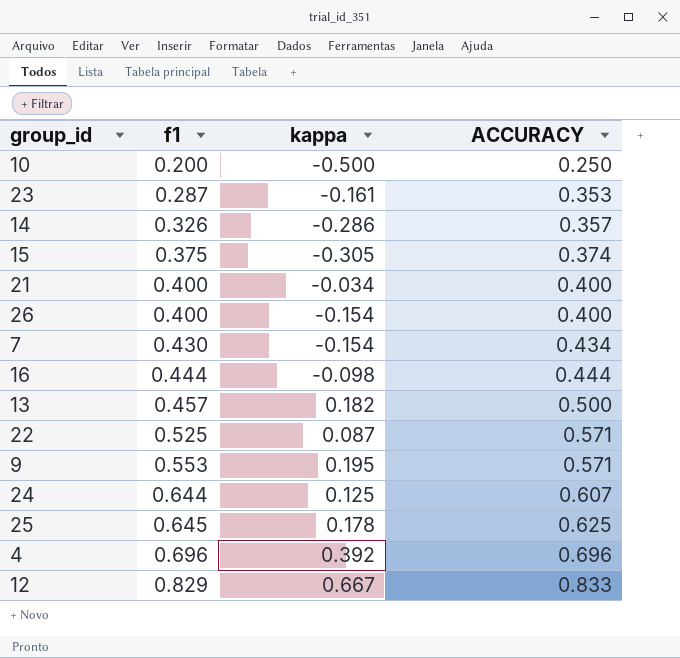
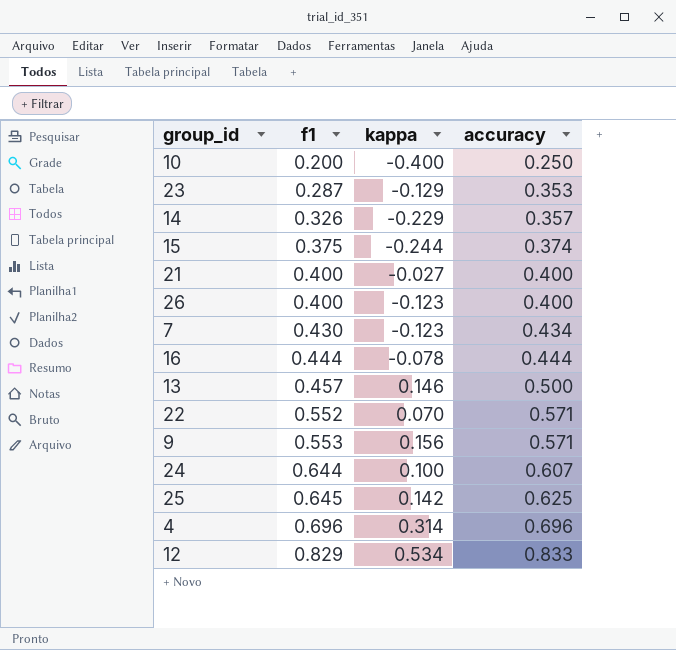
column name: ACCURACY -> accuracy
10 | kappa: -0.500 -> -0.400
23 | kappa: -0.161 -> -0.129
14 | kappa: -0.286 -> -0.229
15 | kappa: -0.305 -> -0.244
21 | kappa: -0.034 -> -0.027
26 | kappa: -0.154 -> -0.123
7 | kappa: -0.154 -> -0.123
16 | kappa: -0.098 -> -0.078
13 | kappa: 0.182 -> 0.146
22 | f1: 0.525 -> 0.552
22 | kappa: 0.087 -> 0.070
9 | kappa: 0.195 -> 0.156
24 | kappa: 0.125 -> 0.100
25 | kappa: 0.178 -> 0.142
4 | kappa: 0.392 -> 0.314
12 | kappa: 0.667 -> 0.534

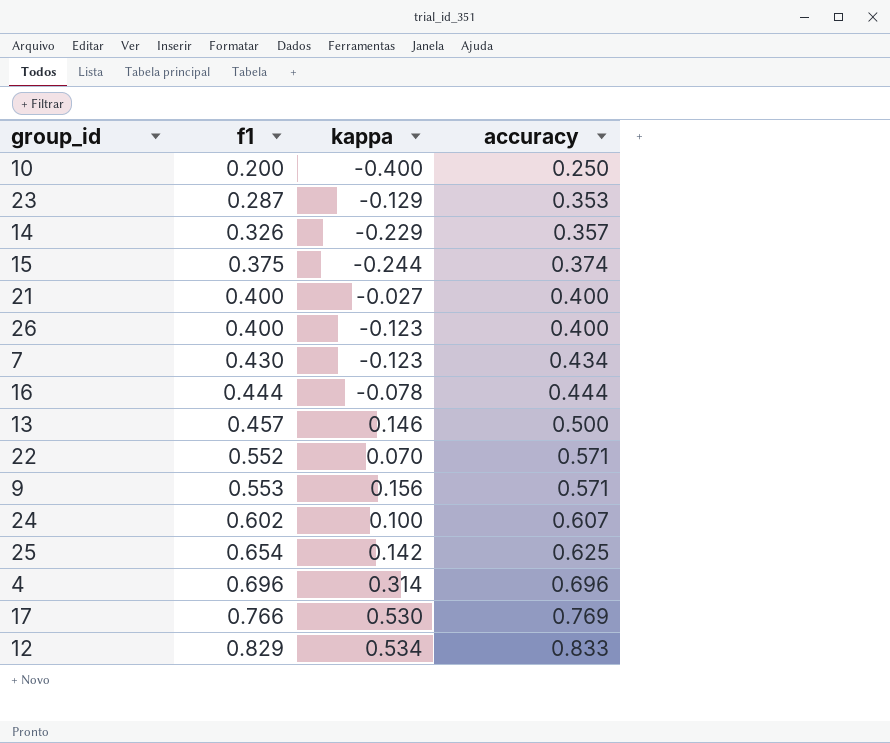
24 | f1: 0.644 -> 0.602
25 | f1: 0.645 -> 0.654
row 17: none -> 0.766 | 0.530 | 0.769

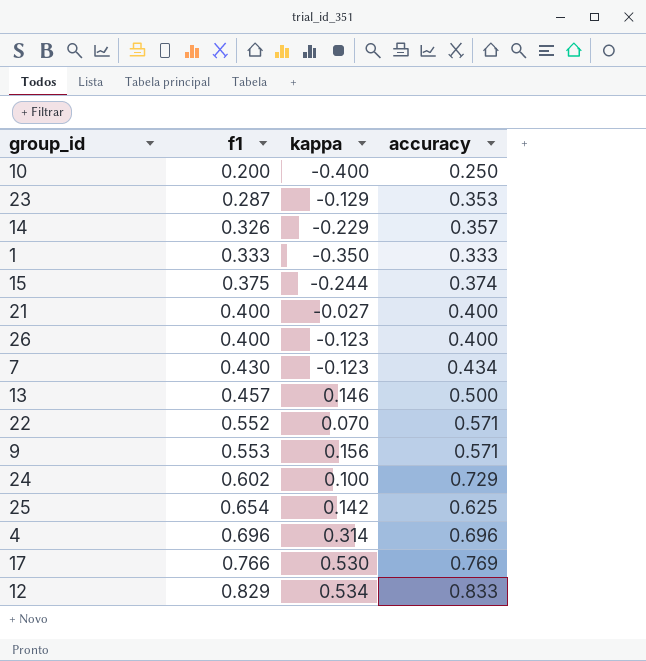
row 16: 0.444 | -0.078 | 0.444 -> none
row 1: none -> 0.333 | -0.350 | 0.333
24 | accuracy: 0.607 -> 0.729

